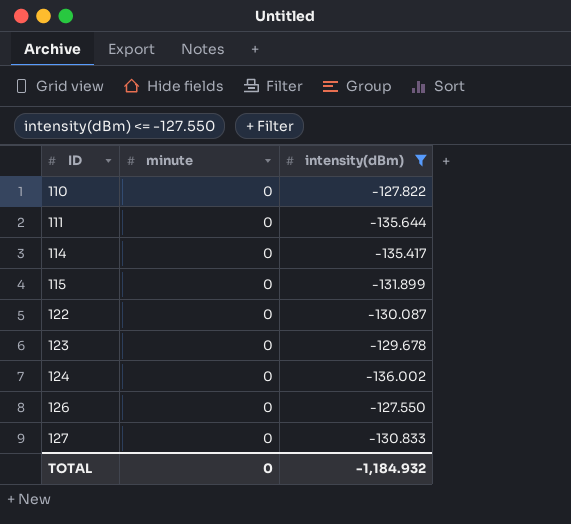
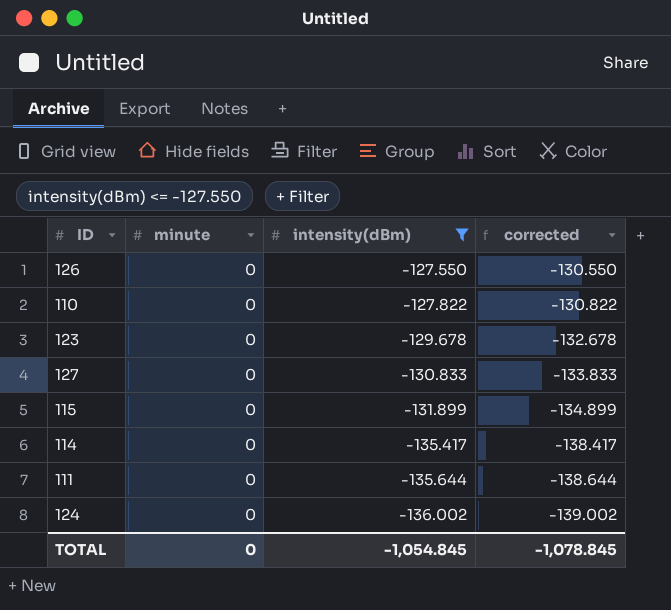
row order: ID ascending -> intensity(dBm) descending
column corrected | formula: none -> [intensity(dBm)] - 3
row 122: 0 | -130.087 -> none
TOTAL | intensity(dBm): -1,184.932 -> -1,054.845

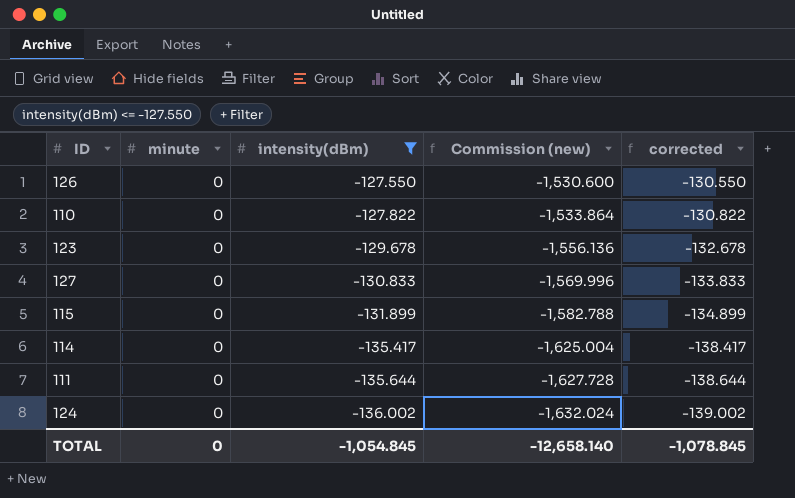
column Commission (new) | formula: none -> [intensity(dBm)] * 12

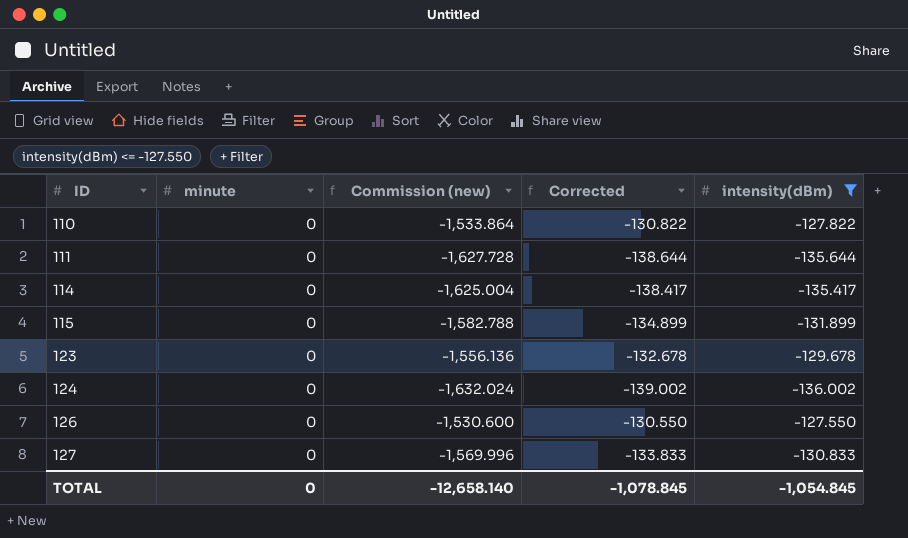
row order: intensity(dBm) descending -> ID ascending
column name: corrected -> Corrected
column intensity(dBm) | position: 3 -> 5

